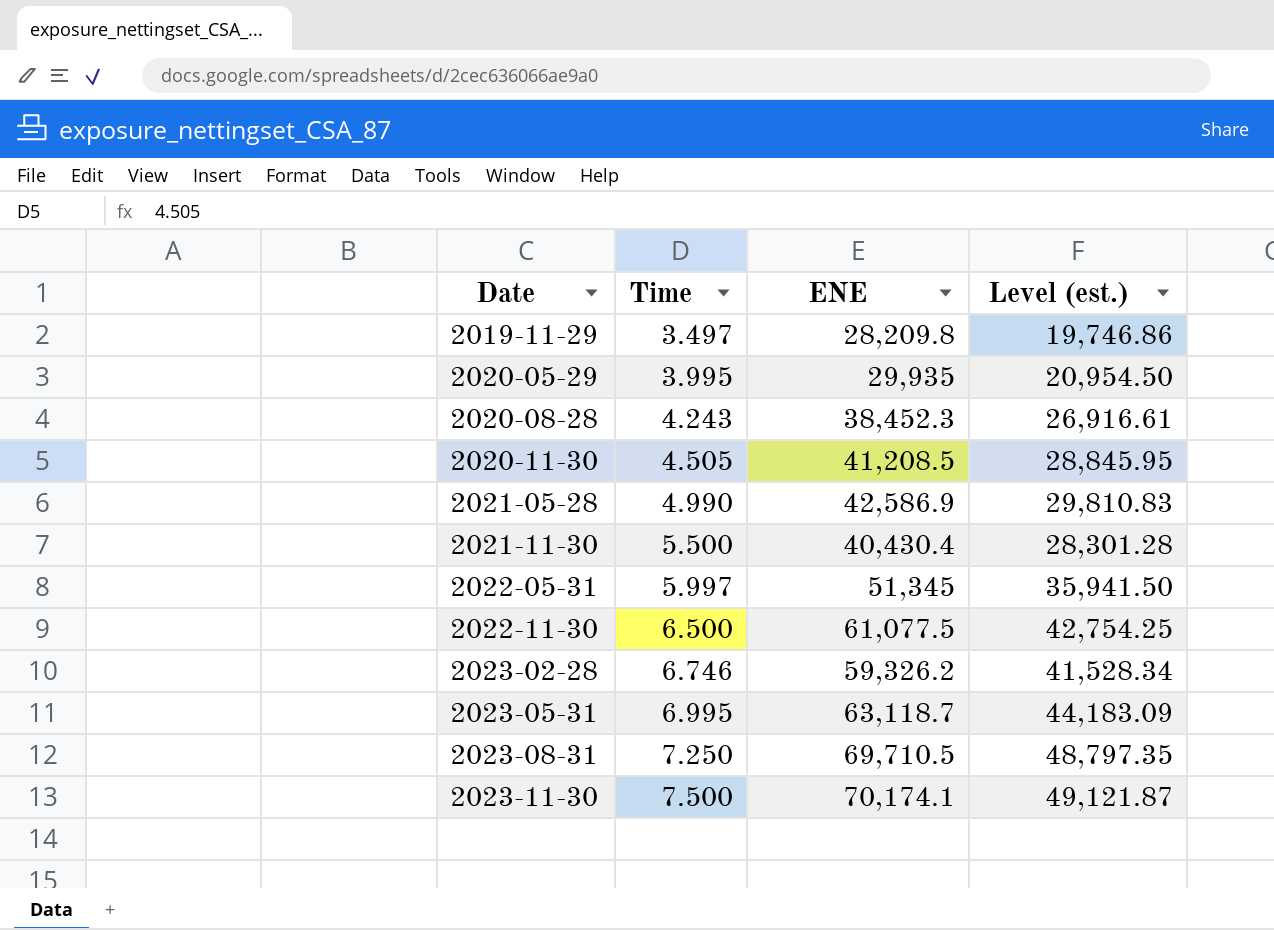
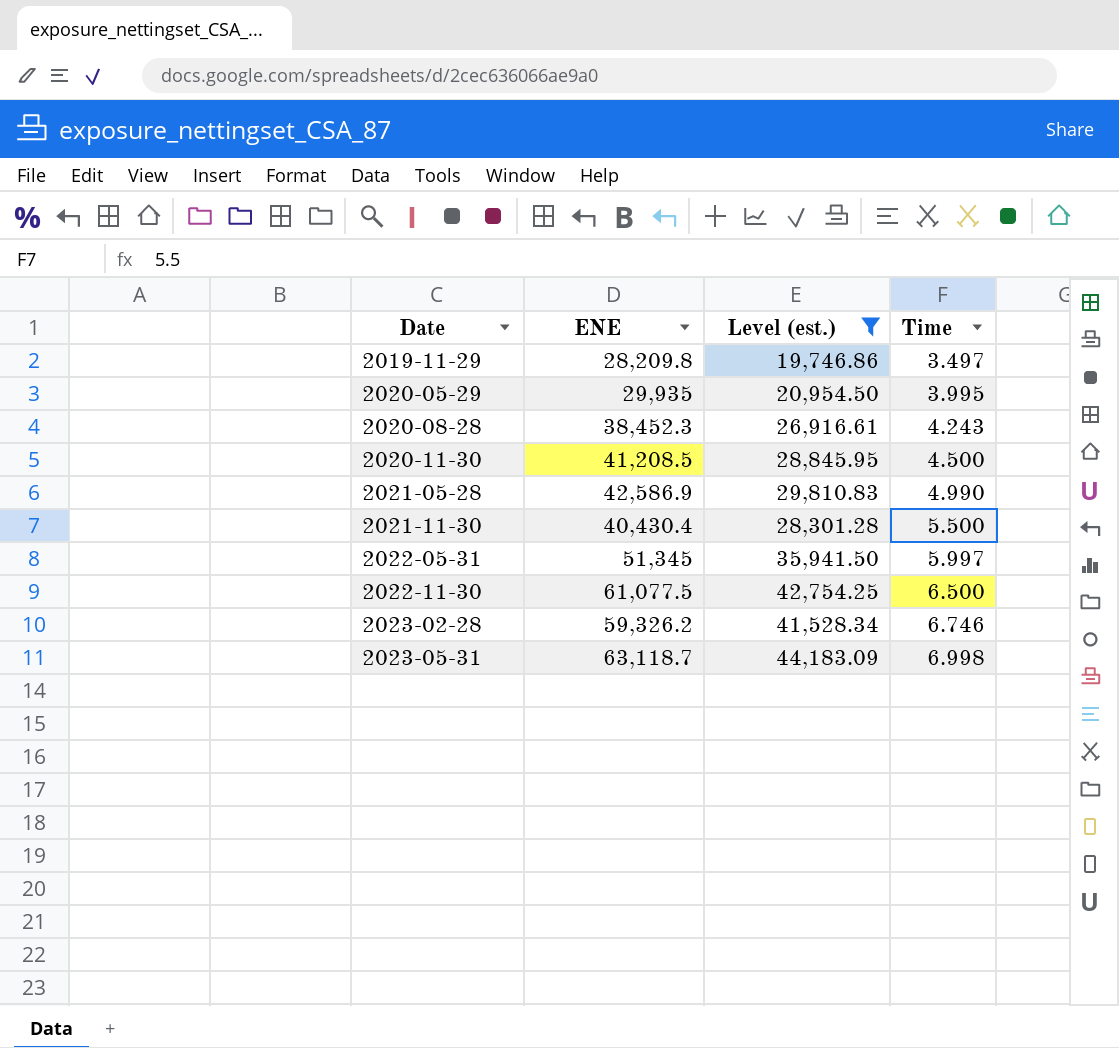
filter: none -> Level (est.) <= 44,183.09
column Time | position: 2 -> 4
2020-11-30 | Time: 4.505 -> 4.500
2023-05-31 | Time: 6.995 -> 6.998

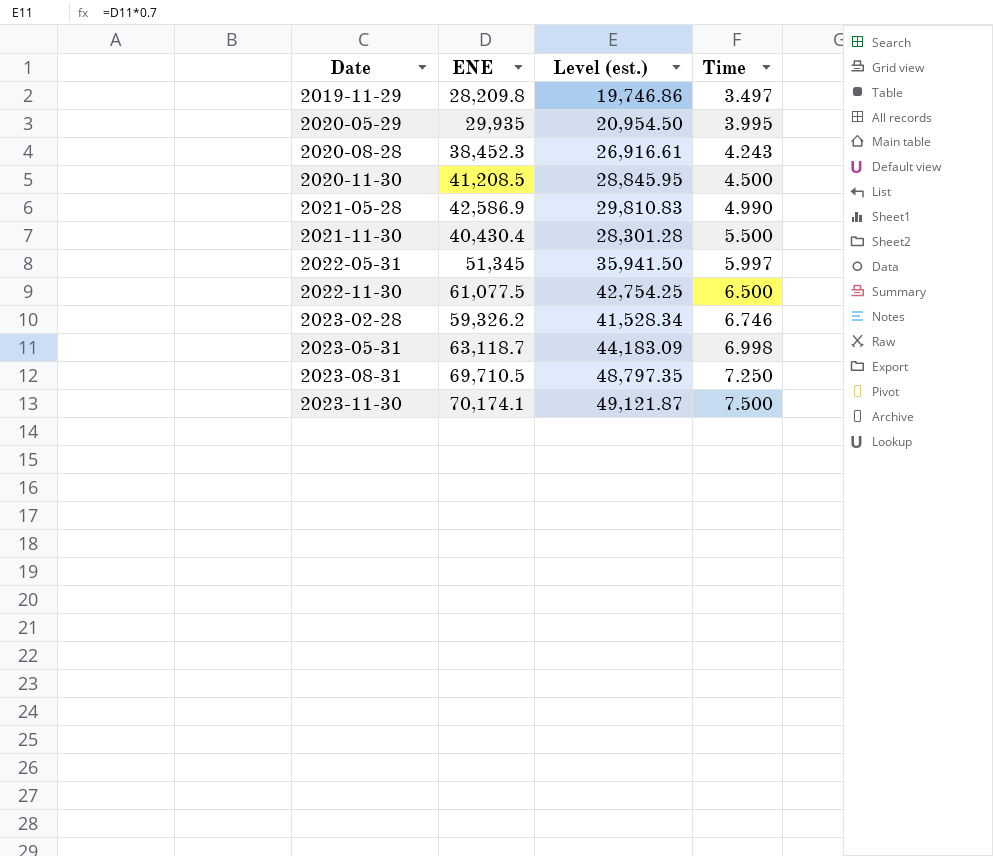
filter: Level (est.) <= 44,183.09 -> none

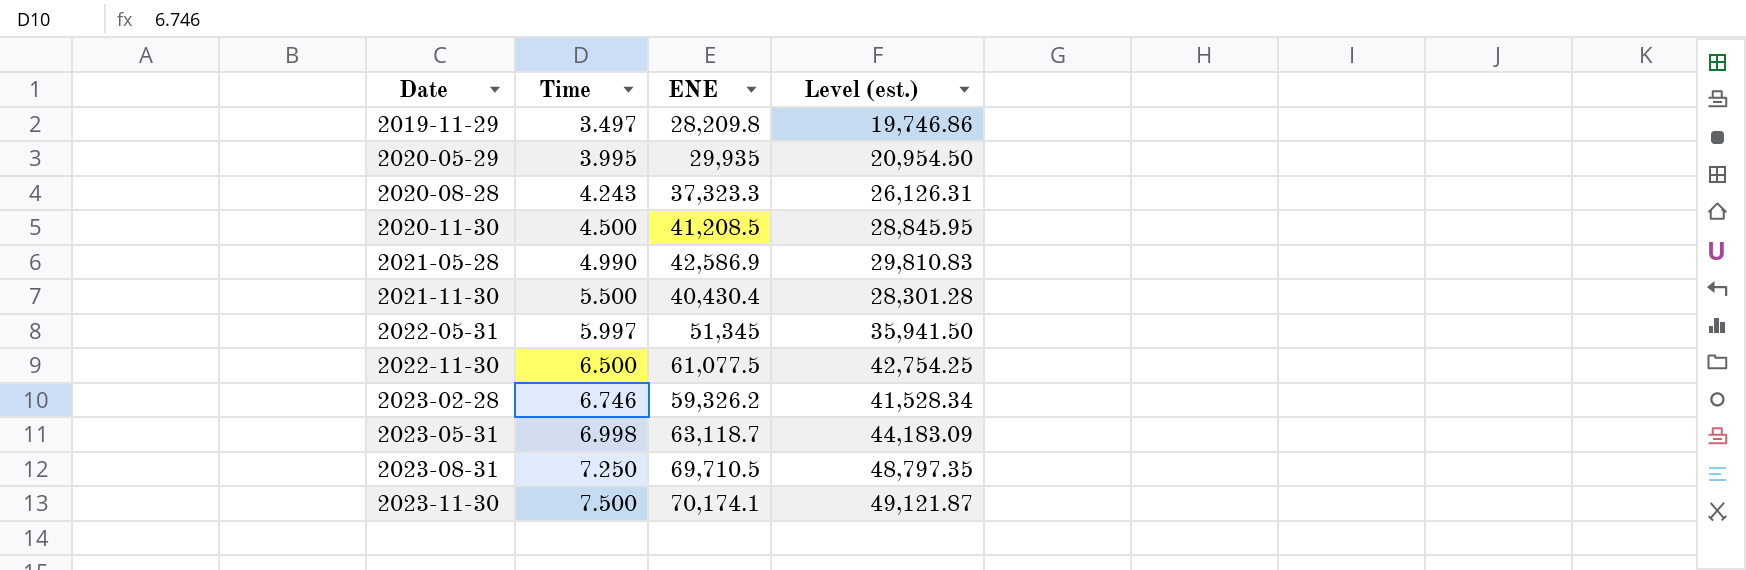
column Time | position: 4 -> 2
2020-08-28 | ENE: 38,452.3 -> 37,323.3
2020-08-28 | Level (est.): 26,916.61 -> 26,126.31

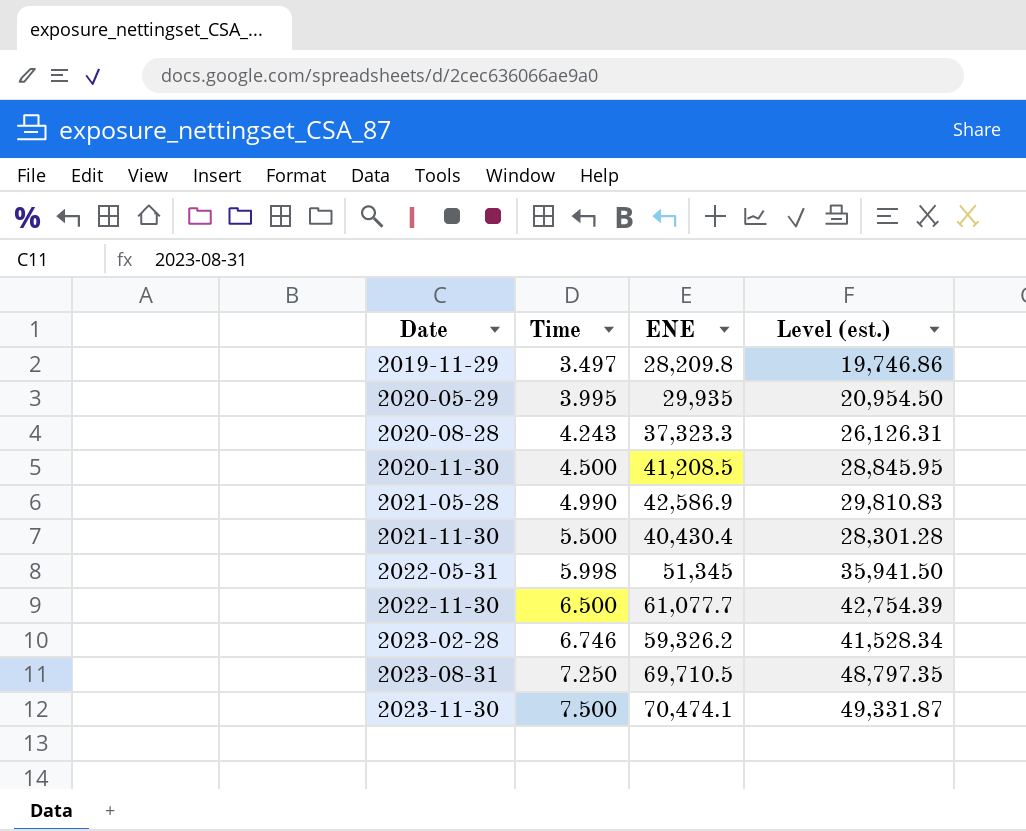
row 2023-05-31: 6.998 | 63,118.7 | 44,183.09 -> none
2022-05-31 | Time: 5.997 -> 5.998
2022-11-30 | ENE: 61,077.5 -> 61,077.7
2022-11-30 | Level (est.): 42,754.25 -> 42,754.39
2023-11-30 | ENE: 70,174.1 -> 70,474.1
2023-11-30 | Level (est.): 49,121.87 -> 49,331.87

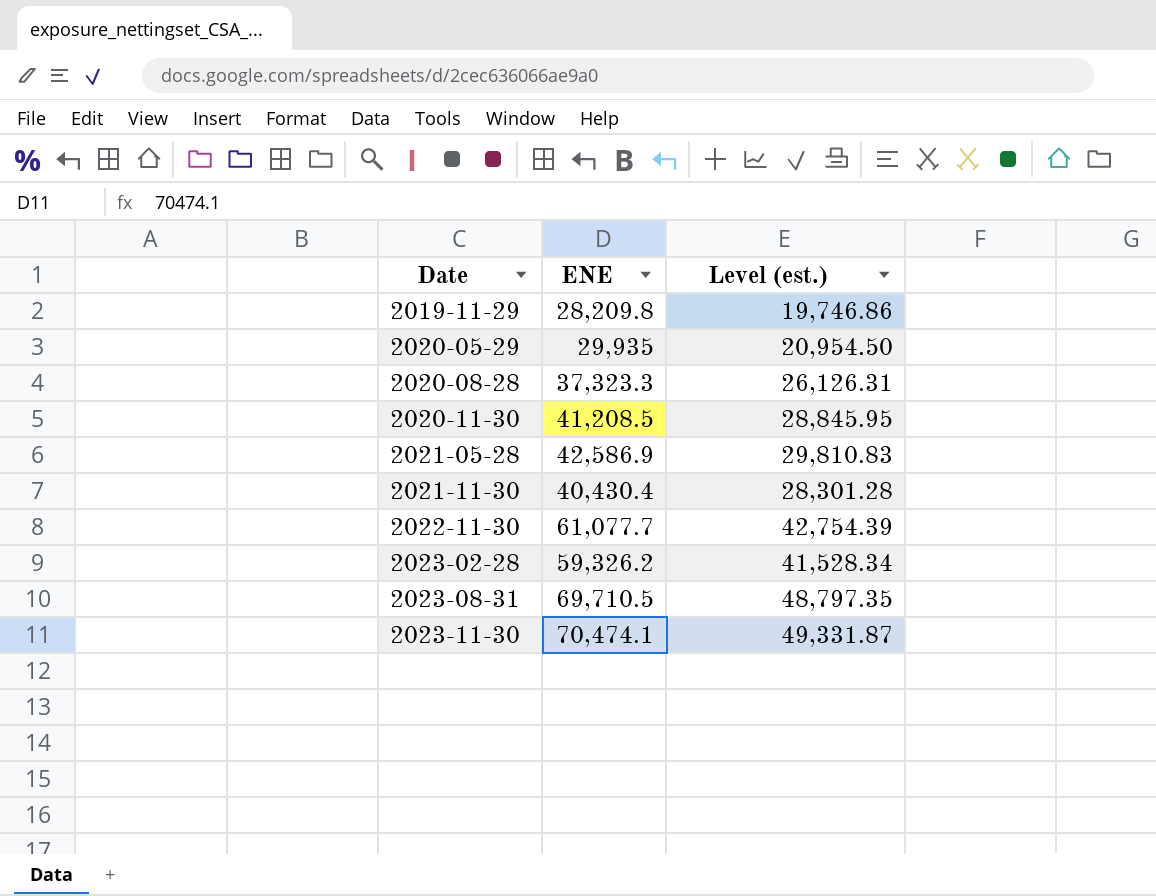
column Time | position: 2 -> none
row 2022-05-31: 5.998 | 51,345 | 35,941.50 -> none

